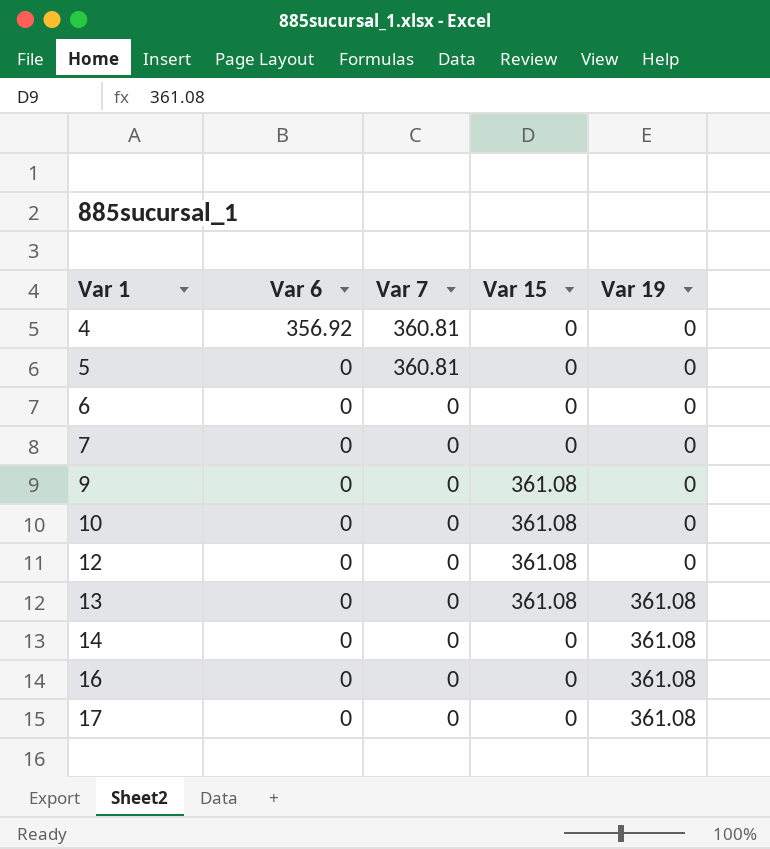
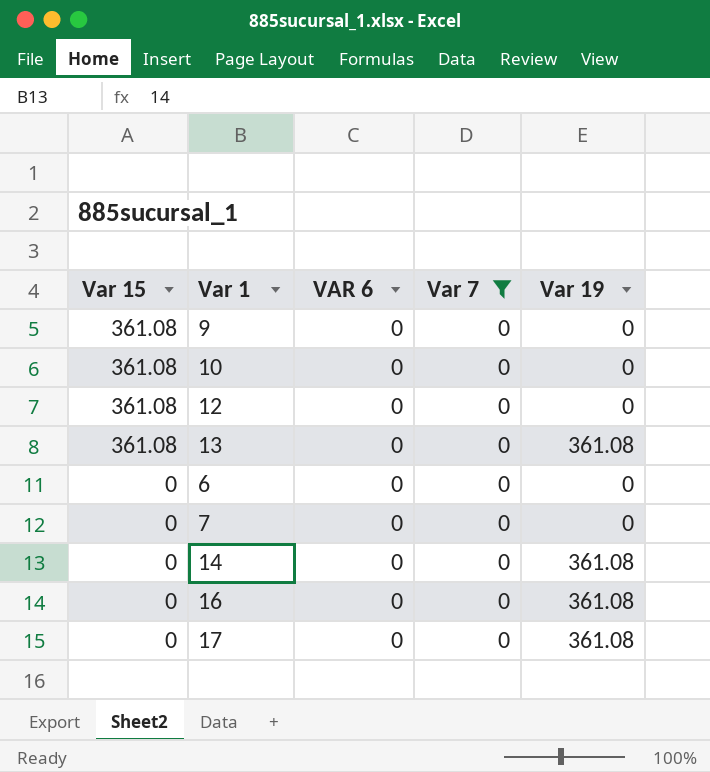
filter: none -> Var 7 = 0
row order: Var 1 ascending -> Var 15 descending
column Var 15 | position: 4 -> 1
column name: Var 6 -> VAR 6

